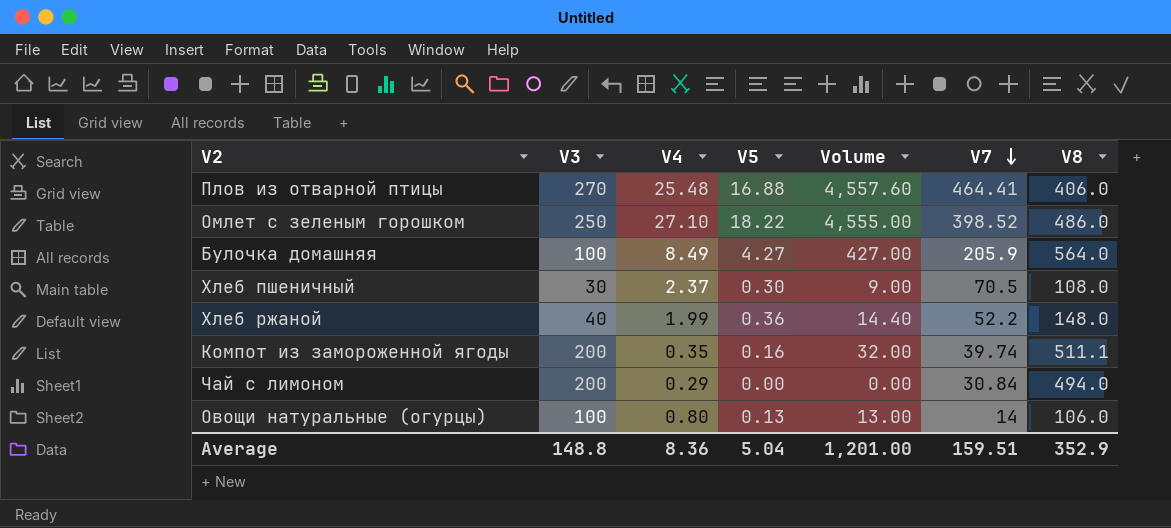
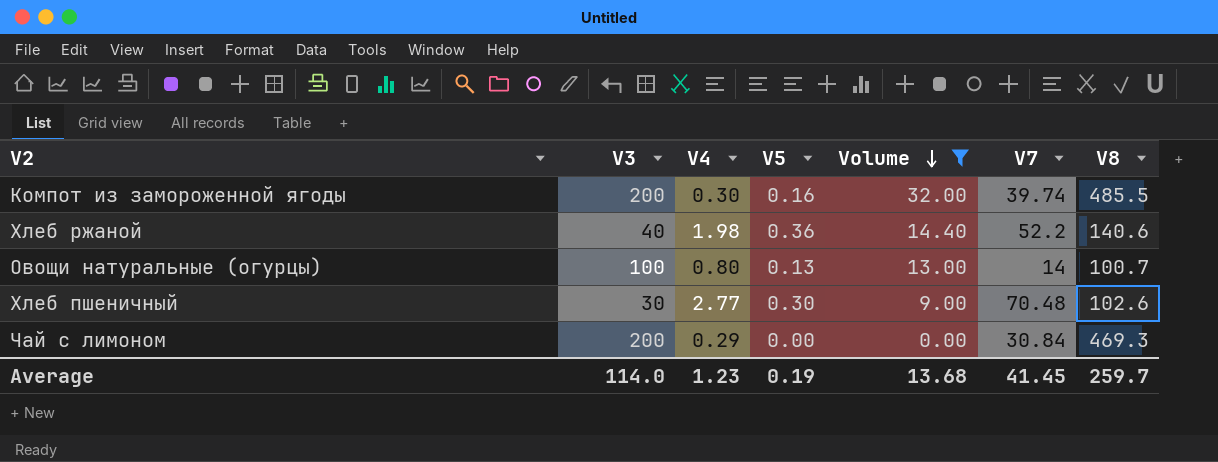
filter: none -> Volume <= 32.00
row order: V7 descending -> Volume descending
Компот из замороженной ягоды | V4: 0.35 -> 0.30
Компот из замороженной ягоды | V8: 511.1 -> 485.5
Хлеб ржаной | V4: 1.99 -> 1.98
Хлеб ржаной | V8: 148.0 -> 140.6
Овощи натуральные (огурцы) | V8: 106.0 -> 100.7
Хлеб пшеничный | V4: 2.37 -> 2.77
Хлеб пшеничный | V7: 70.5 -> 70.48
Хлеб пшеничный | V8: 108.0 -> 102.6
Чай с лимоном | V8: 494.0 -> 469.3
Average | V3: 148.8 -> 114.0
Average | V4: 8.36 -> 1.23
Average | V5: 5.04 -> 0.19
Average | Volume: 1,201.00 -> 13.68
Average | V7: 159.51 -> 41.45
Average | V8: 352.9 -> 259.7

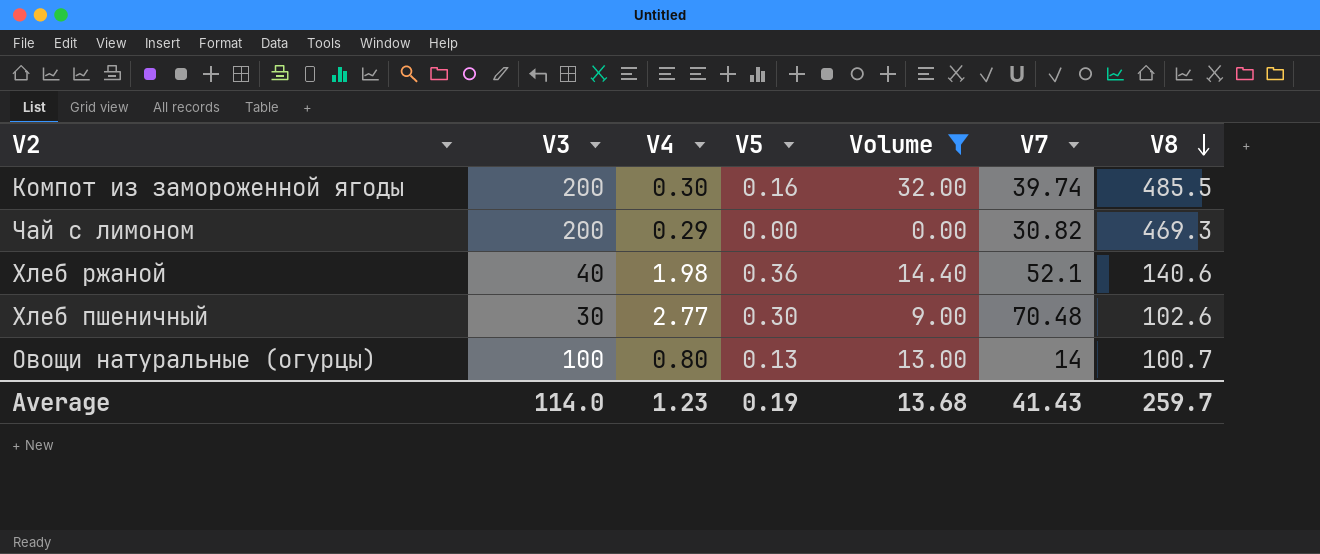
row order: Volume descending -> V8 descending
Чай с лимоном | V7: 30.84 -> 30.82
Хлеб ржаной | V7: 52.2 -> 52.1
Average | V7: 41.45 -> 41.43

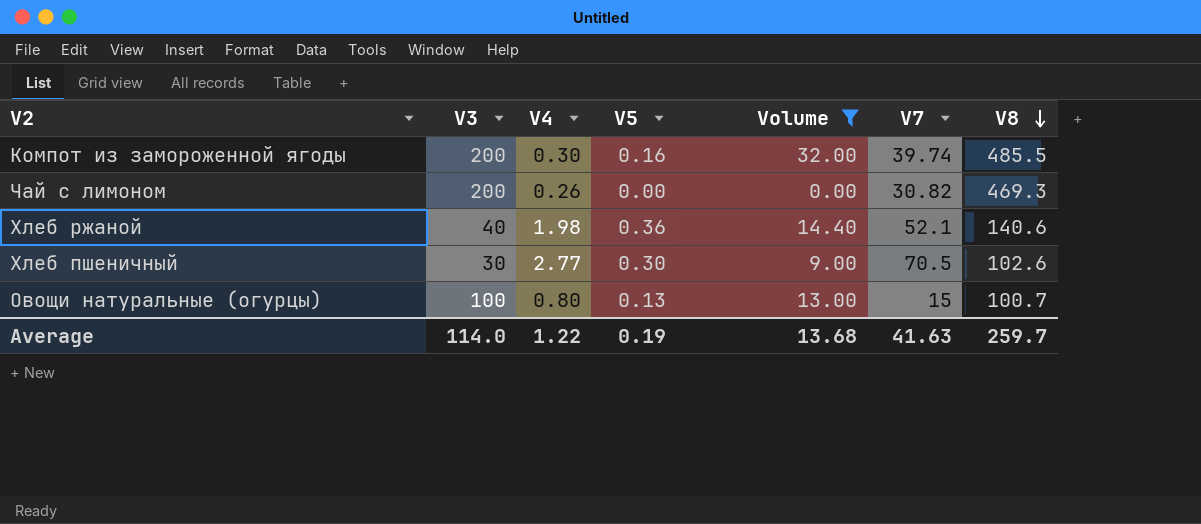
Чай с лимоном | V4: 0.29 -> 0.26
Хлеб пшеничный | V7: 70.48 -> 70.5
Овощи натуральные (огурцы) | V7: 14 -> 15
Average | V4: 1.23 -> 1.22
Average | V7: 41.43 -> 41.63

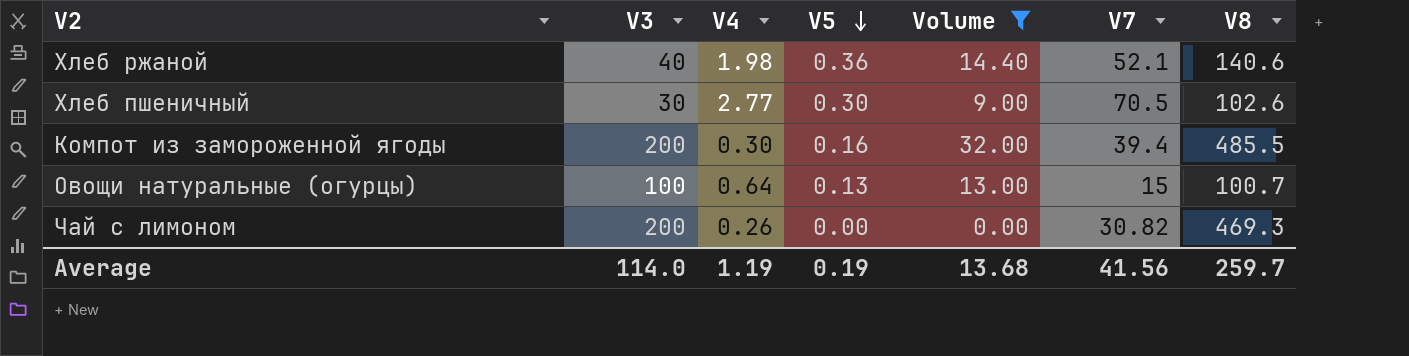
row order: V8 descending -> V5 descending
Компот из замороженной ягоды | V7: 39.74 -> 39.4
Овощи натуральные (огурцы) | V4: 0.80 -> 0.64
Average | V4: 1.22 -> 1.19
Average | V7: 41.63 -> 41.56

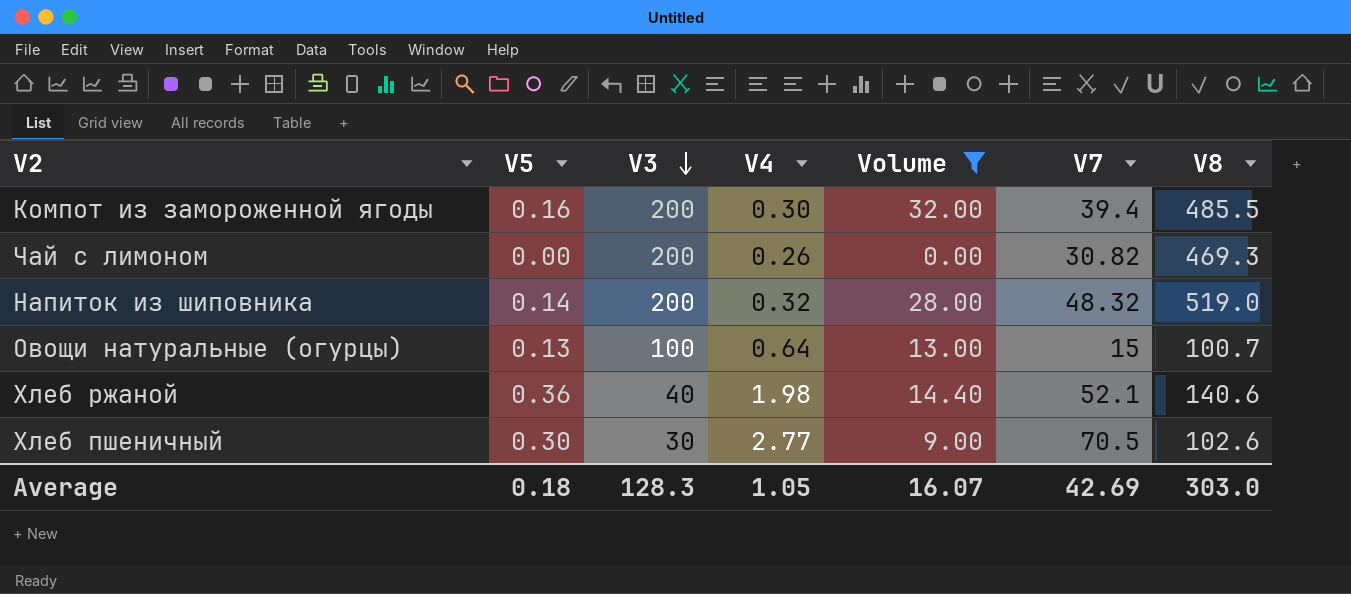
row order: V5 descending -> V3 descending
column V5 | position: 4 -> 2
row Напиток из шиповника: none -> 0.14 | 200 | 0.32 | 28.00 | 48.32 | 519.0
Average | V5: 0.19 -> 0.18
Average | V3: 114.0 -> 128.3
Average | V4: 1.19 -> 1.05
Average | Volume: 13.68 -> 16.07
Average | V7: 41.56 -> 42.69
Average | V8: 259.7 -> 303.0

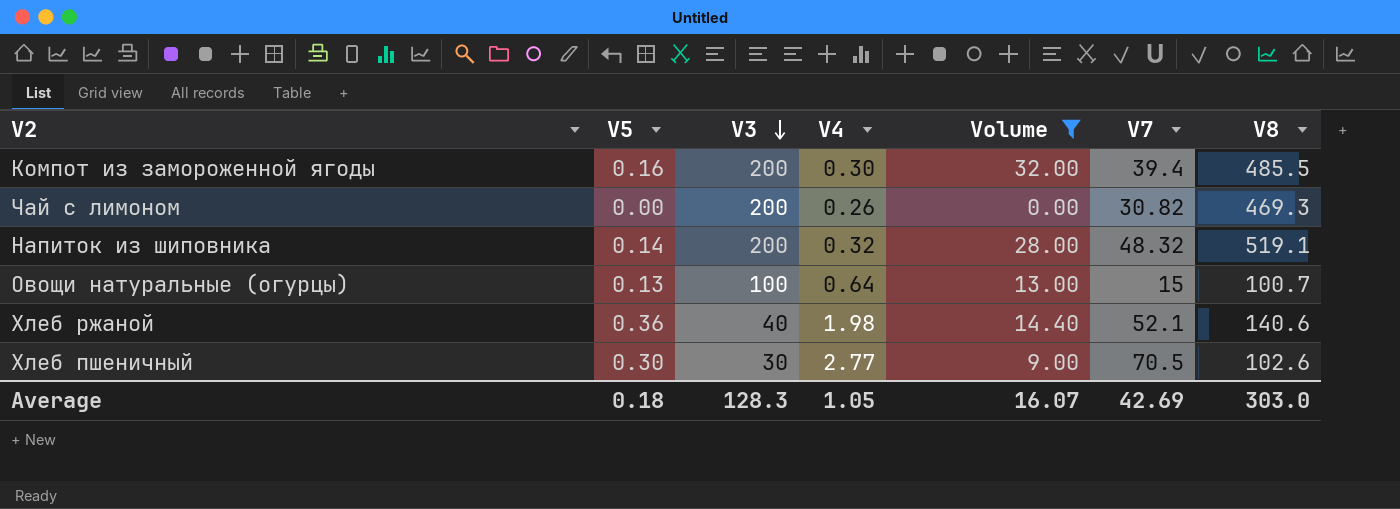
Напиток из шиповника | V8: 519.0 -> 519.1

